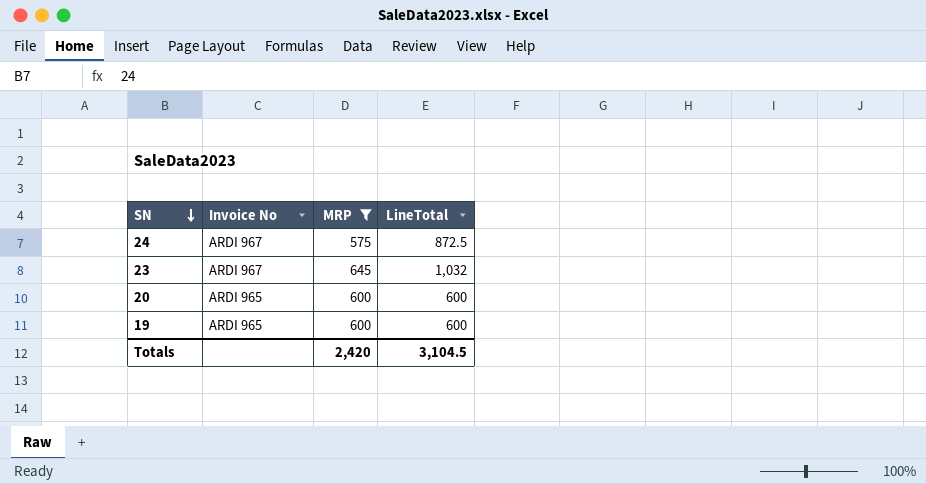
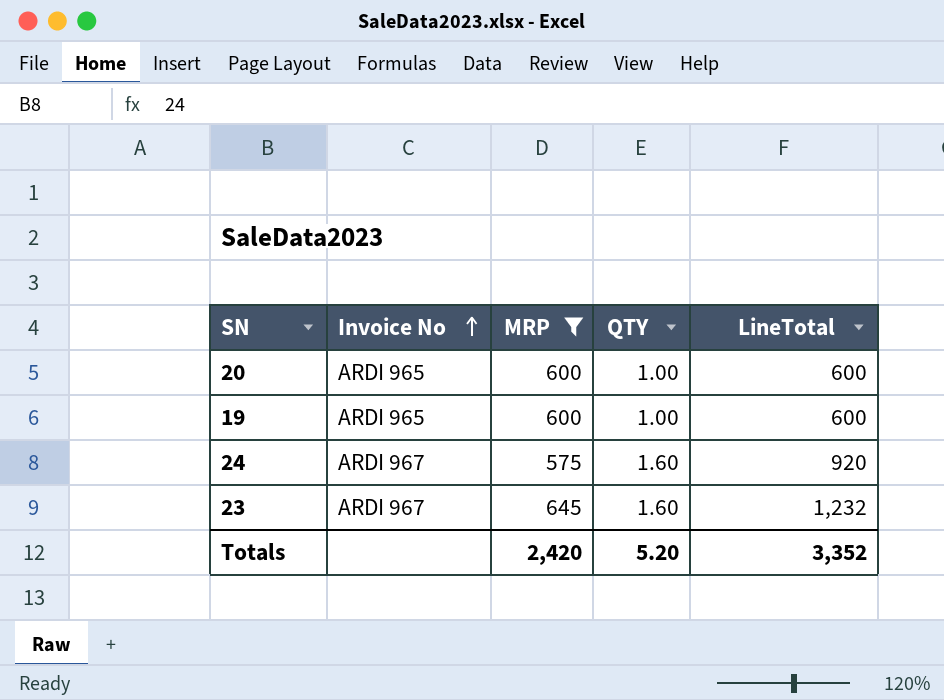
row order: SN descending -> Invoice No ascending
column QTY | position: none -> 4
24 | LineTotal: 872.5 -> 920
23 | LineTotal: 1,032 -> 1,232
Totals | LineTotal: 3,104.5 -> 3,352

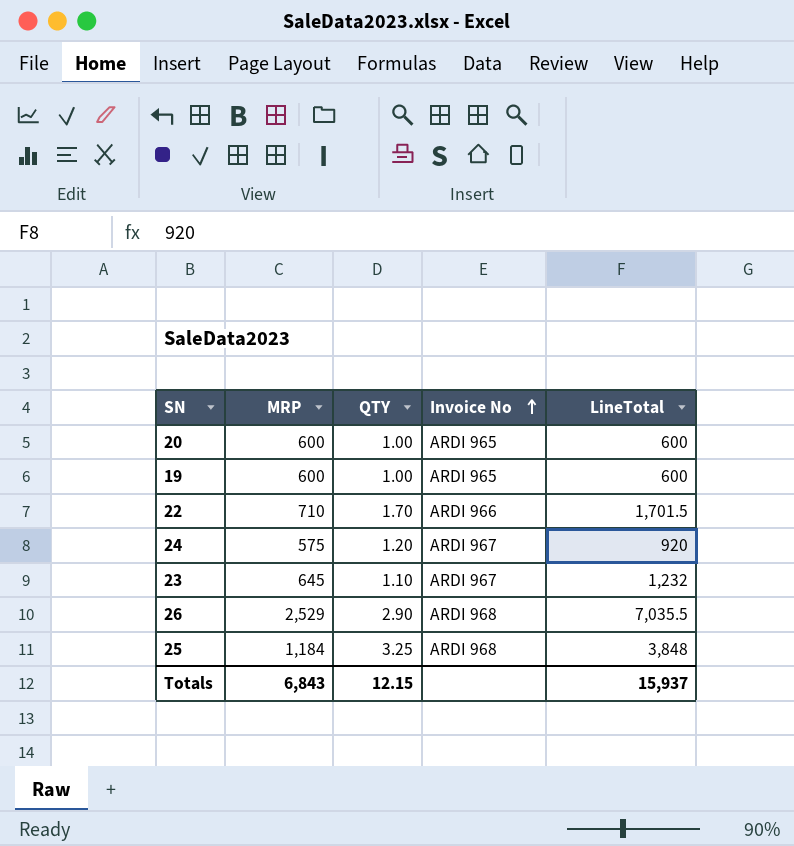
filter: MRP <= 645 -> none
column Invoice No | position: 2 -> 4
24 | QTY: 1.60 -> 1.20
23 | QTY: 1.60 -> 1.10
Totals | MRP: 2,420 -> 6,843
Totals | QTY: 5.20 -> 12.15
Totals | LineTotal: 3,352 -> 15,937

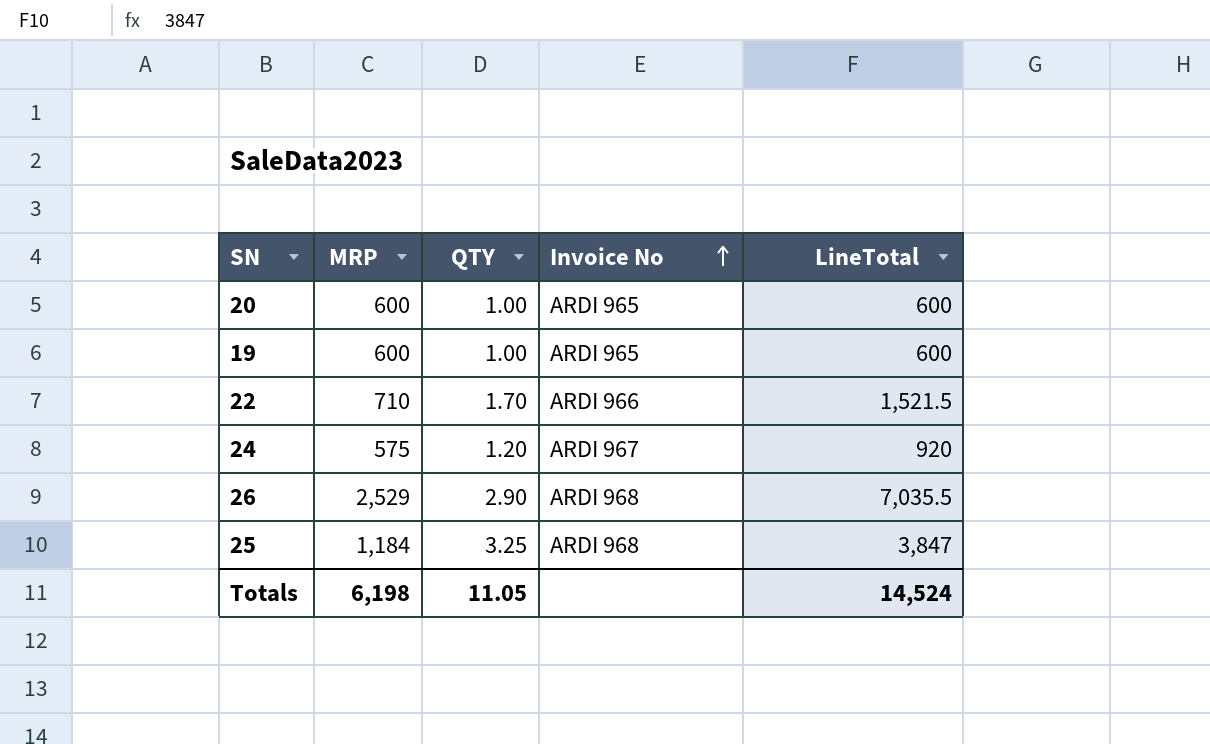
row 23: 645 | 1.10 | ARDI 967 | 1,232 -> none
22 | LineTotal: 1,701.5 -> 1,521.5
25 | LineTotal: 3,848 -> 3,847
Totals | MRP: 6,843 -> 6,198
Totals | QTY: 12.15 -> 11.05
Totals | LineTotal: 15,937 -> 14,524

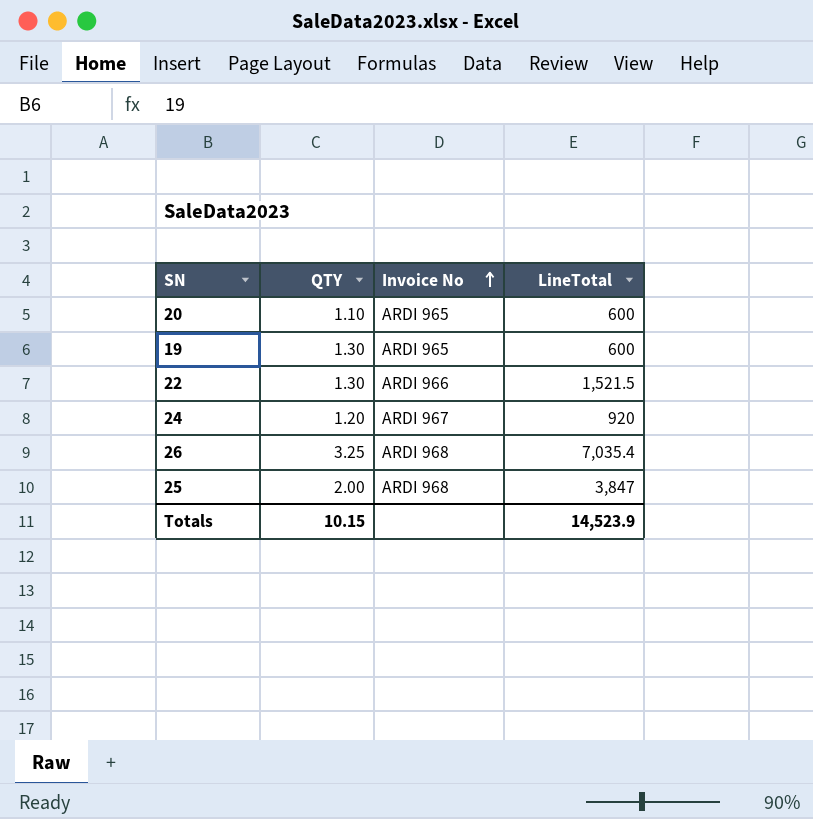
column MRP | position: 2 -> none
20 | QTY: 1.00 -> 1.10
19 | QTY: 1.00 -> 1.30
22 | QTY: 1.70 -> 1.30
26 | QTY: 2.90 -> 3.25
26 | LineTotal: 7,035.5 -> 7,035.4
25 | QTY: 3.25 -> 2.00
Totals | QTY: 11.05 -> 10.15
Totals | LineTotal: 14,524 -> 14,523.9

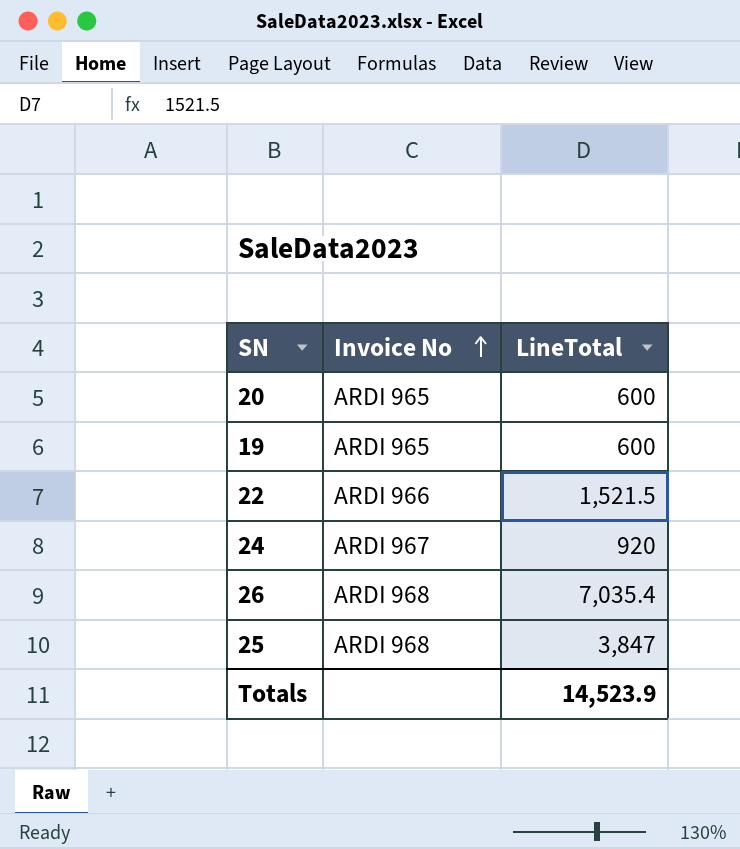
column QTY | position: 2 -> none

